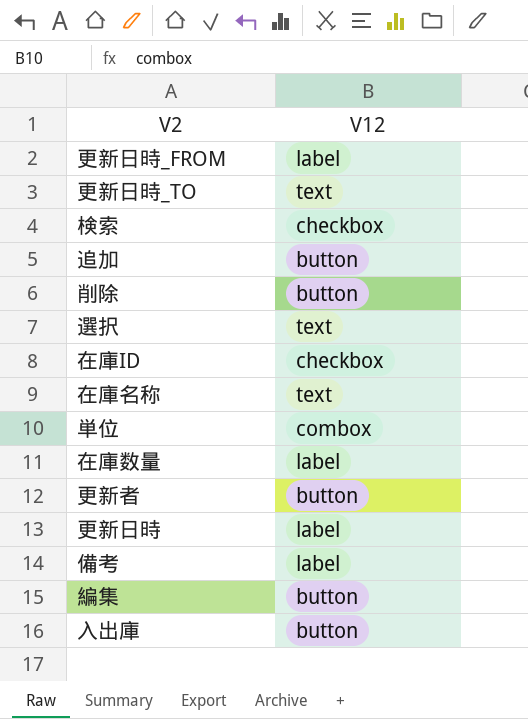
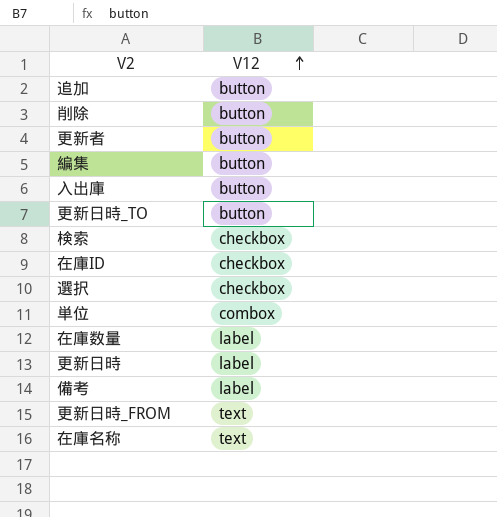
row order: none -> V12 ascending
更新日時_TO | V12: text -> button
選択 | V12: text -> checkbox
更新日時_FROM | V12: label -> text

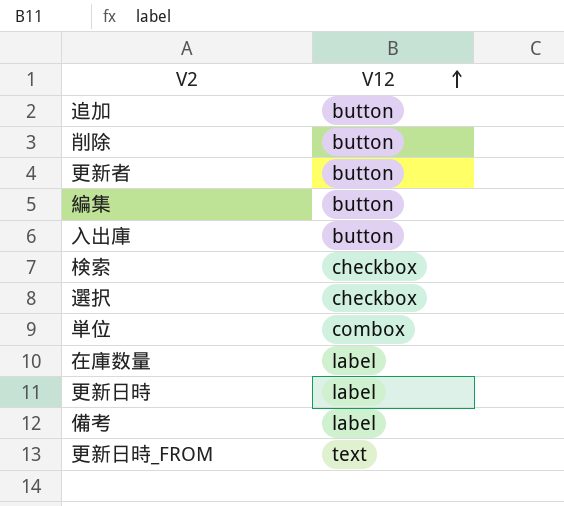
row 更新日時_TO: button -> none
row 在庫ID: checkbox -> none
row 在庫名称: text -> none

